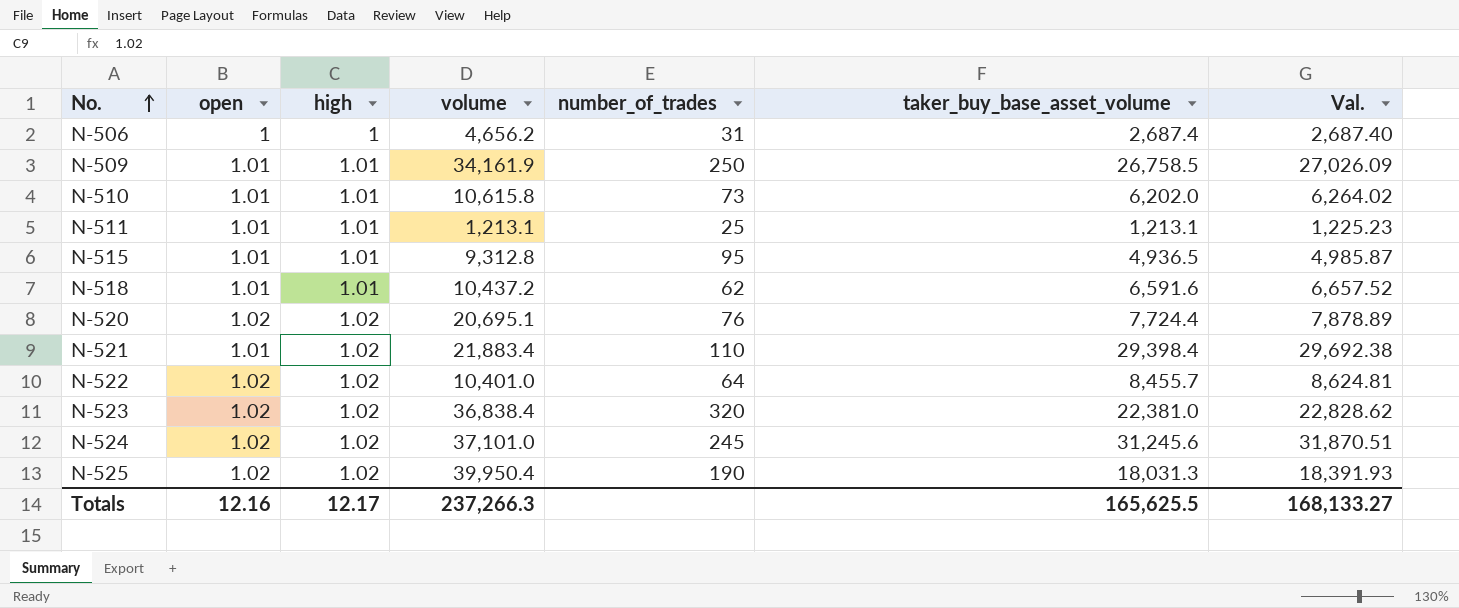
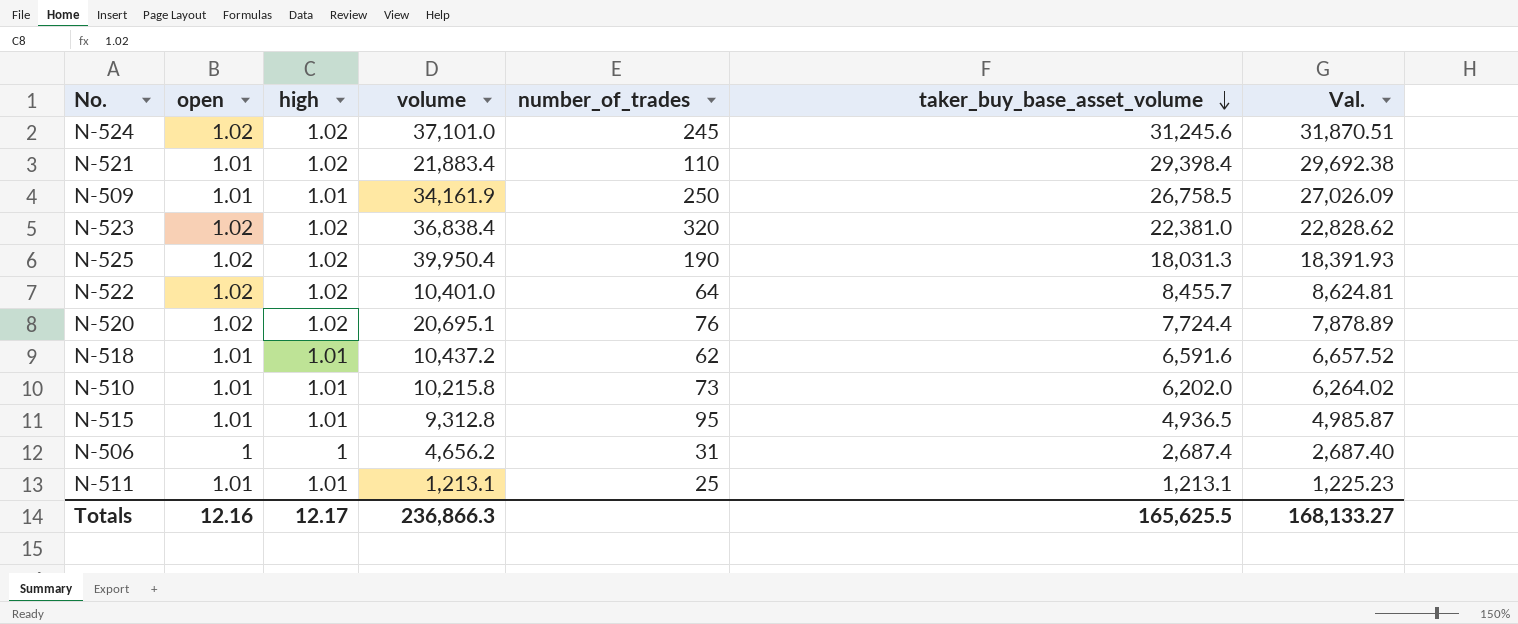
row order: No. ascending -> taker_buy_base_asset_volume descending
N-510 | volume: 10,615.8 -> 10,215.8
Totals | volume: 237,266.3 -> 236,866.3

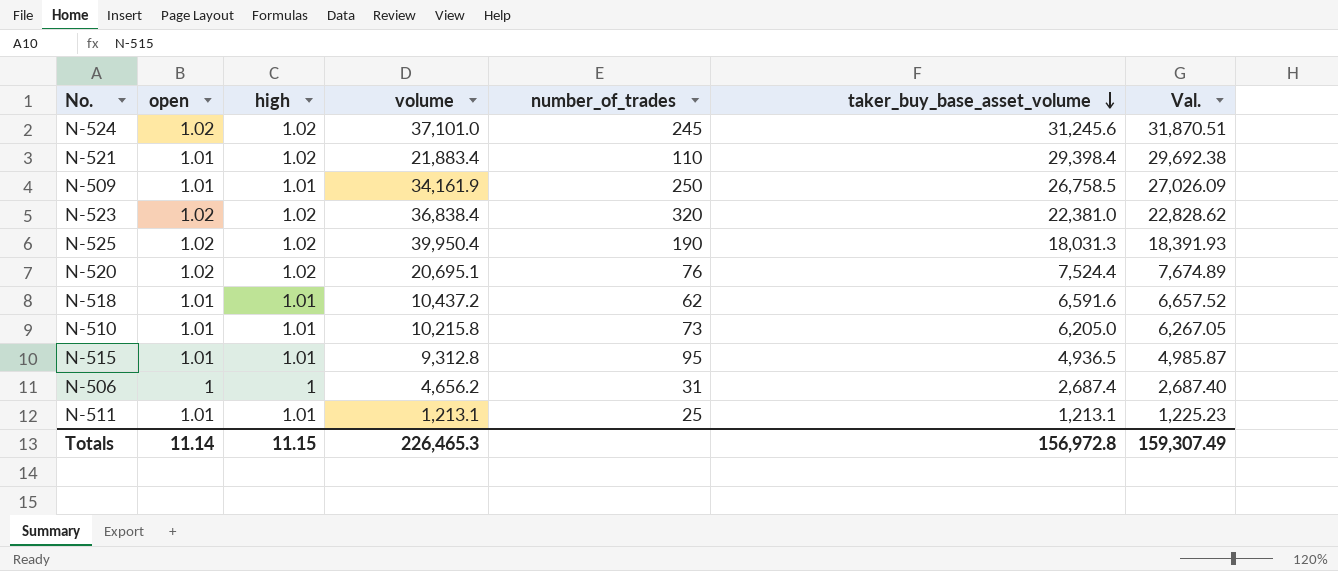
row N-522: 1.02 | 1.02 | 10,401.0 | 64 | 8,455.7 | 8,624.81 -> none
N-520 | taker_buy_base_asset_volume: 7,724.4 -> 7,524.4
N-520 | Val.: 7,878.89 -> 7,674.89
N-510 | taker_buy_base_asset_volume: 6,202.0 -> 6,205.0
N-510 | Val.: 6,264.02 -> 6,267.05
Totals | open: 12.16 -> 11.14
Totals | high: 12.17 -> 11.15
Totals | volume: 236,866.3 -> 226,465.3
Totals | taker_buy_base_asset_volume: 165,625.5 -> 156,972.8
Totals | Val.: 168,133.27 -> 159,307.49

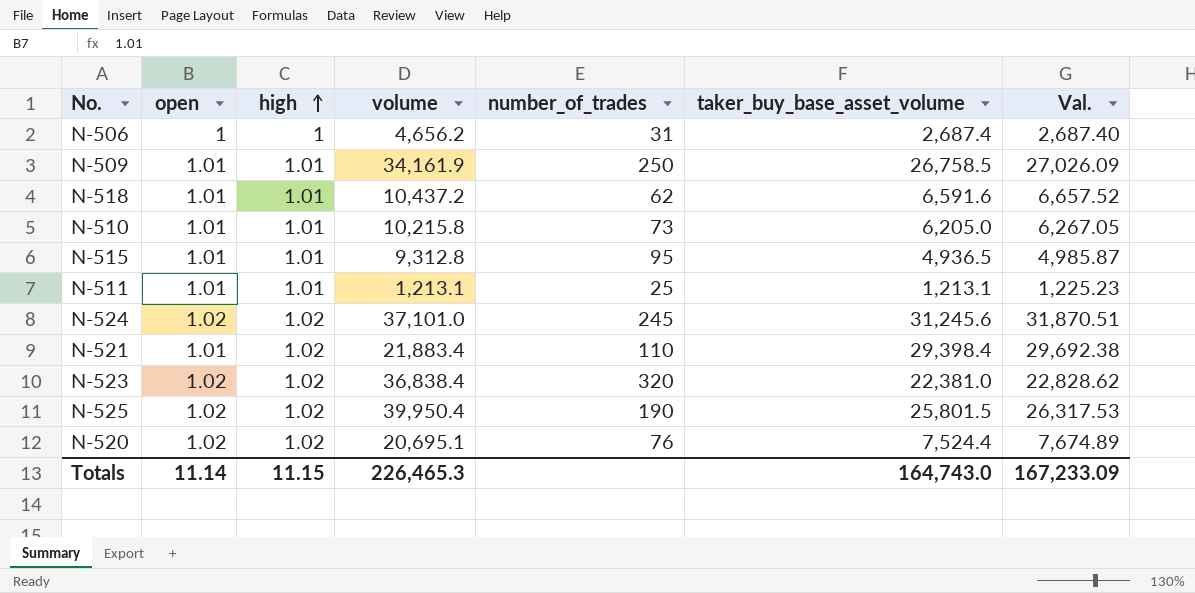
row order: taker_buy_base_asset_volume descending -> high ascending
N-525 | taker_buy_base_asset_volume: 18,031.3 -> 25,801.5
N-525 | Val.: 18,391.93 -> 26,317.53
Totals | taker_buy_base_asset_volume: 156,972.8 -> 164,743.0
Totals | Val.: 159,307.49 -> 167,233.09

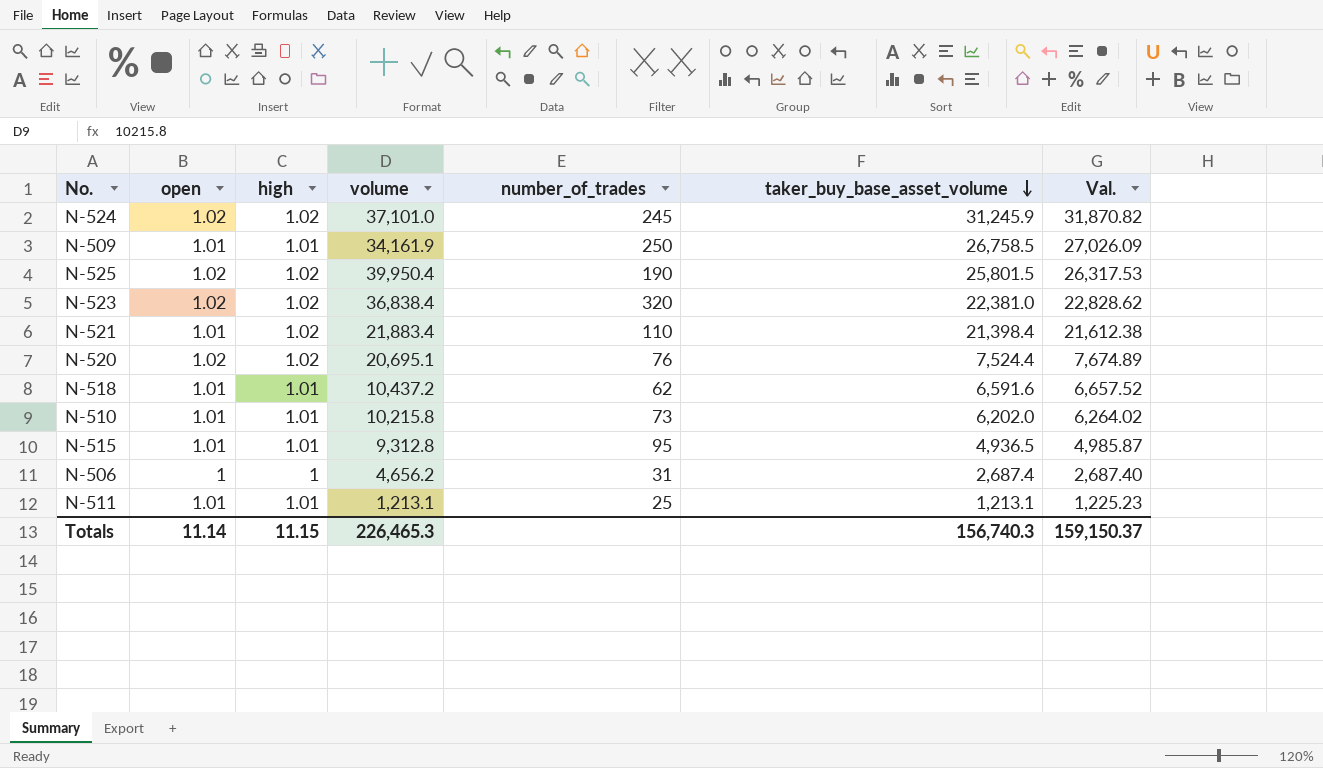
row order: high ascending -> taker_buy_base_asset_volume descending
N-524 | taker_buy_base_asset_volume: 31,245.6 -> 31,245.9
N-524 | Val.: 31,870.51 -> 31,870.82
N-521 | taker_buy_base_asset_volume: 29,398.4 -> 21,398.4
N-521 | Val.: 29,692.38 -> 21,612.38
N-510 | taker_buy_base_asset_volume: 6,205.0 -> 6,202.0
N-510 | Val.: 6,267.05 -> 6,264.02
Totals | taker_buy_base_asset_volume: 164,743.0 -> 156,740.3
Totals | Val.: 167,233.09 -> 159,150.37

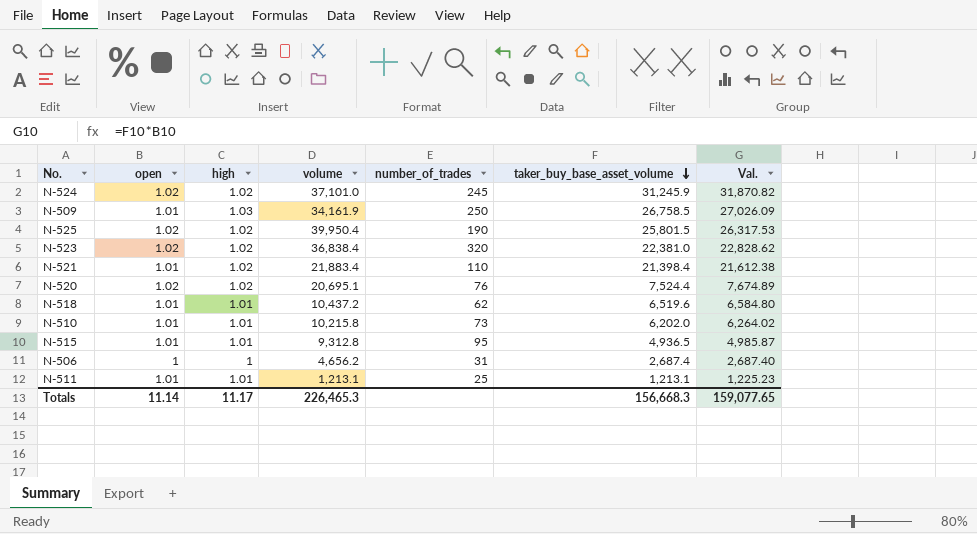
N-509 | high: 1.01 -> 1.03
N-518 | taker_buy_base_asset_volume: 6,591.6 -> 6,519.6
N-518 | Val.: 6,657.52 -> 6,584.80
Totals | high: 11.15 -> 11.17
Totals | taker_buy_base_asset_volume: 156,740.3 -> 156,668.3
Totals | Val.: 159,150.37 -> 159,077.65

